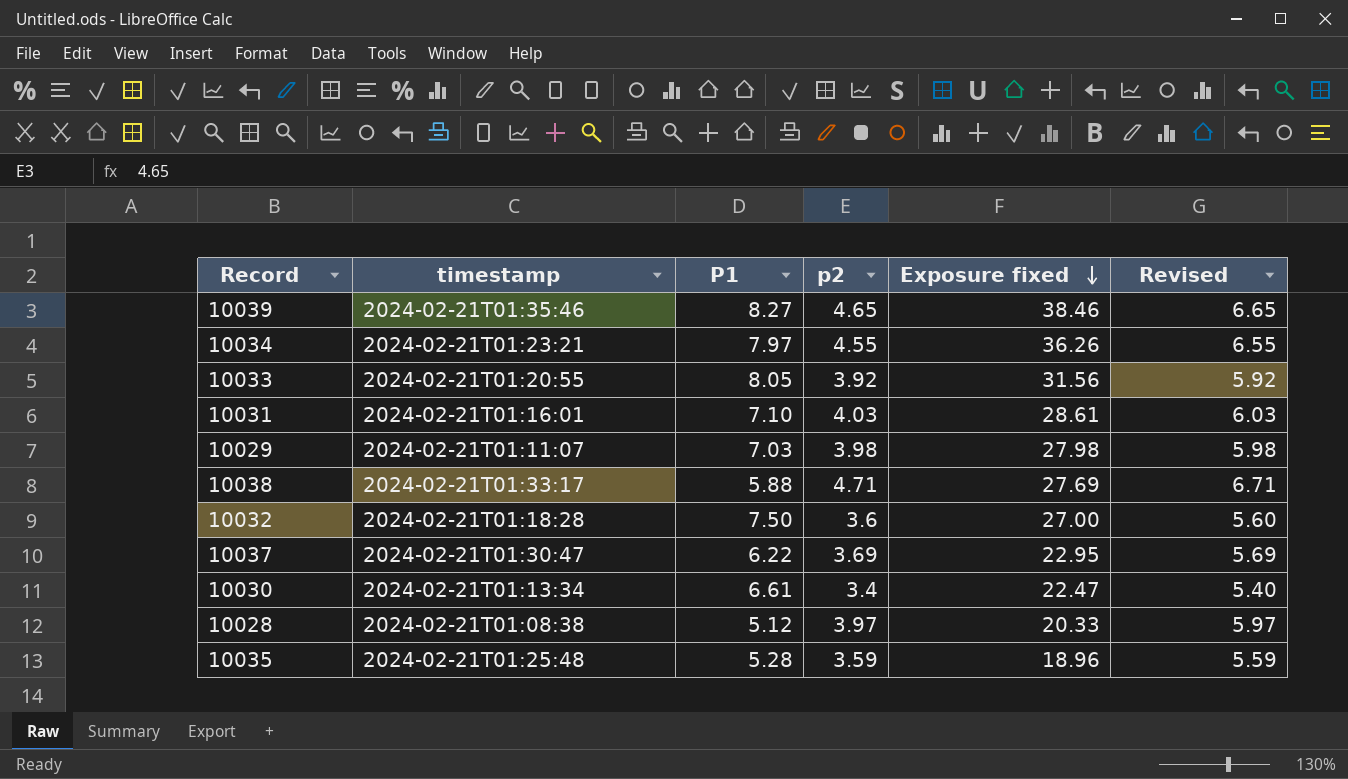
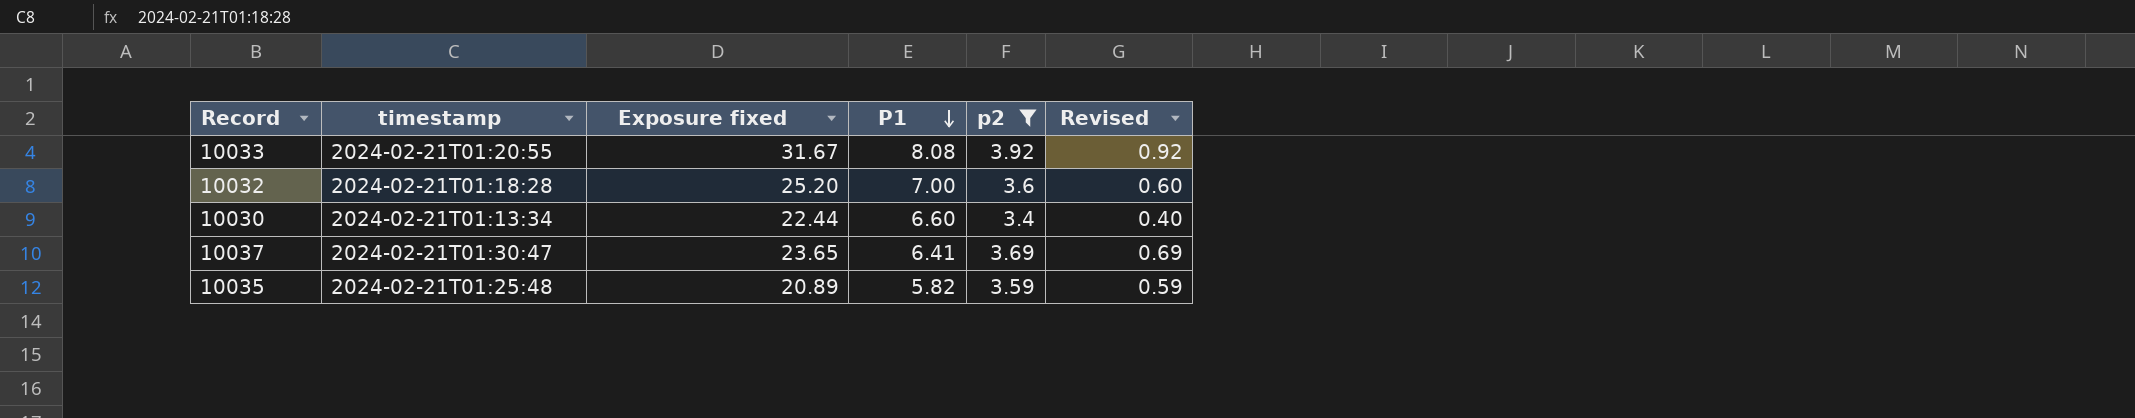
filter: none -> p2 <= 3.92
row order: Exposure fixed descending -> P1 descending
column Exposure fixed | position: 5 -> 3
column Revised | formula: [p2] + 2 -> [p2] - 3
10033 | Exposure fixed: 31.56 -> 31.67
10033 | P1: 8.05 -> 8.08
10032 | Exposure fixed: 27.00 -> 25.20
10032 | P1: 7.50 -> 7.00
10030 | Exposure fixed: 22.47 -> 22.44
10030 | P1: 6.61 -> 6.60
10037 | Exposure fixed: 22.95 -> 23.65
10037 | P1: 6.22 -> 6.41
10035 | Exposure fixed: 18.96 -> 20.89
10035 | P1: 5.28 -> 5.82

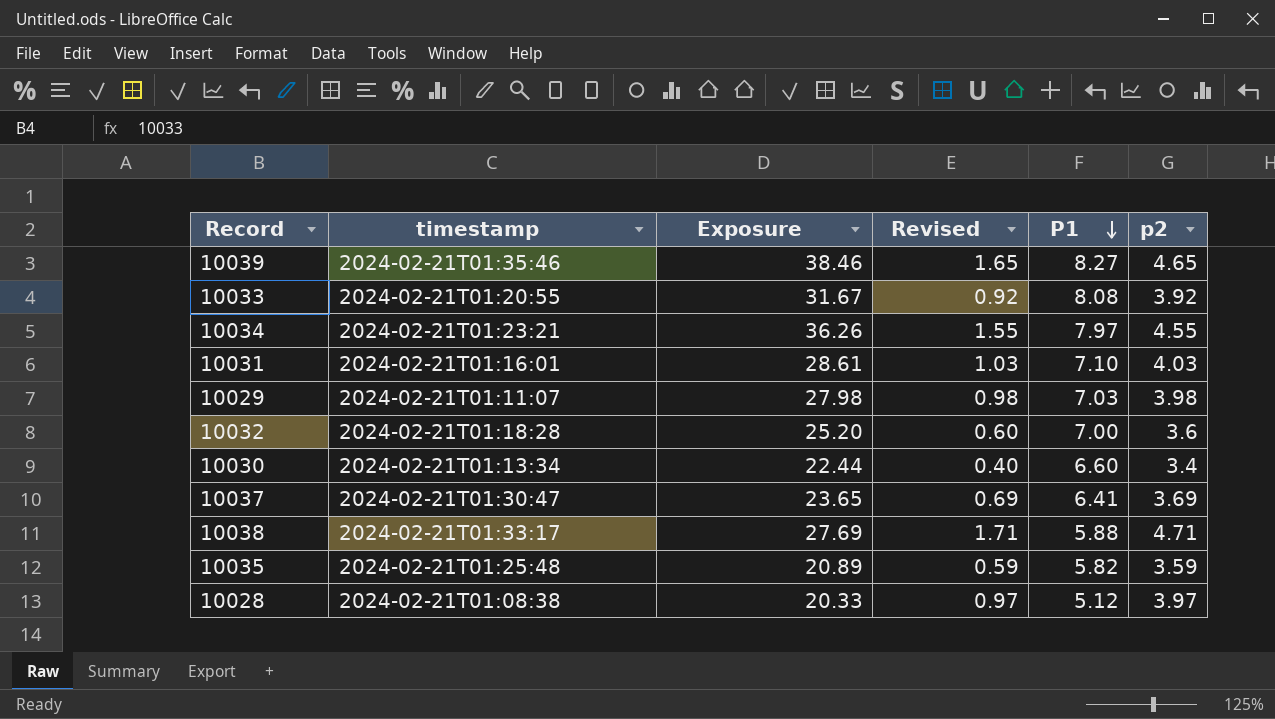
filter: p2 <= 3.92 -> none
column name: Exposure fixed -> Exposure
column Revised | position: 6 -> 4

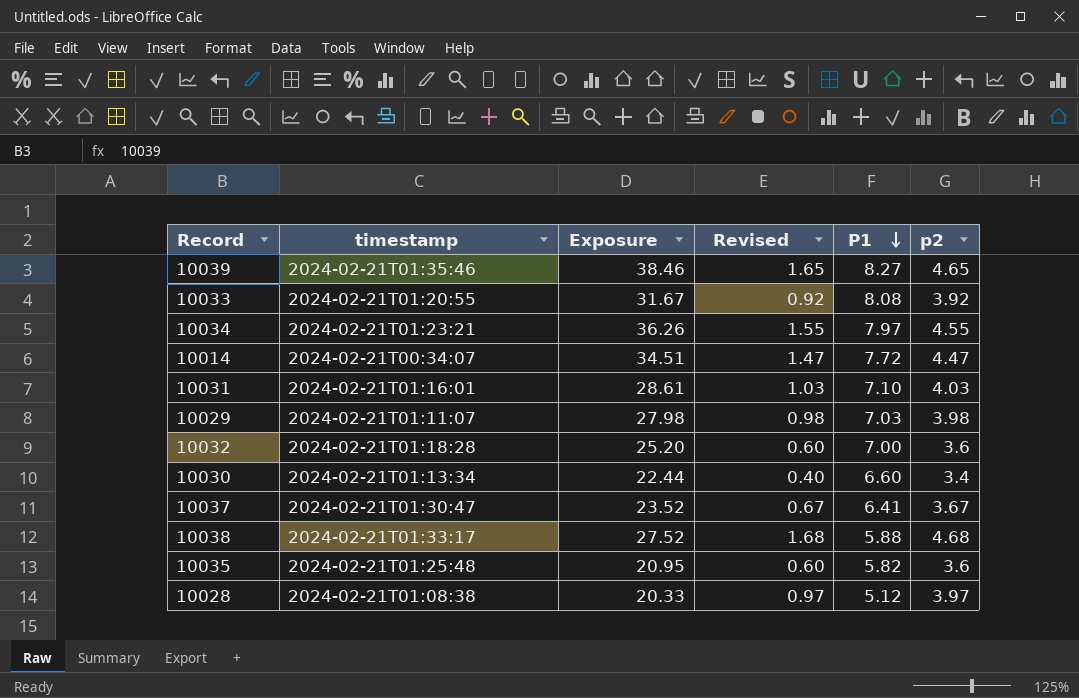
row 10014: none -> 2024-02-21T00:34:07 | 34.51 | 1.47 | 7.72 | 4.47
10037 | Exposure: 23.65 -> 23.52
10037 | Revised: 0.69 -> 0.67
10037 | p2: 3.69 -> 3.67
10038 | Exposure: 27.69 -> 27.52
10038 | Revised: 1.71 -> 1.68
10038 | p2: 4.71 -> 4.68
10035 | Exposure: 20.89 -> 20.95
10035 | Revised: 0.59 -> 0.60
10035 | p2: 3.59 -> 3.6

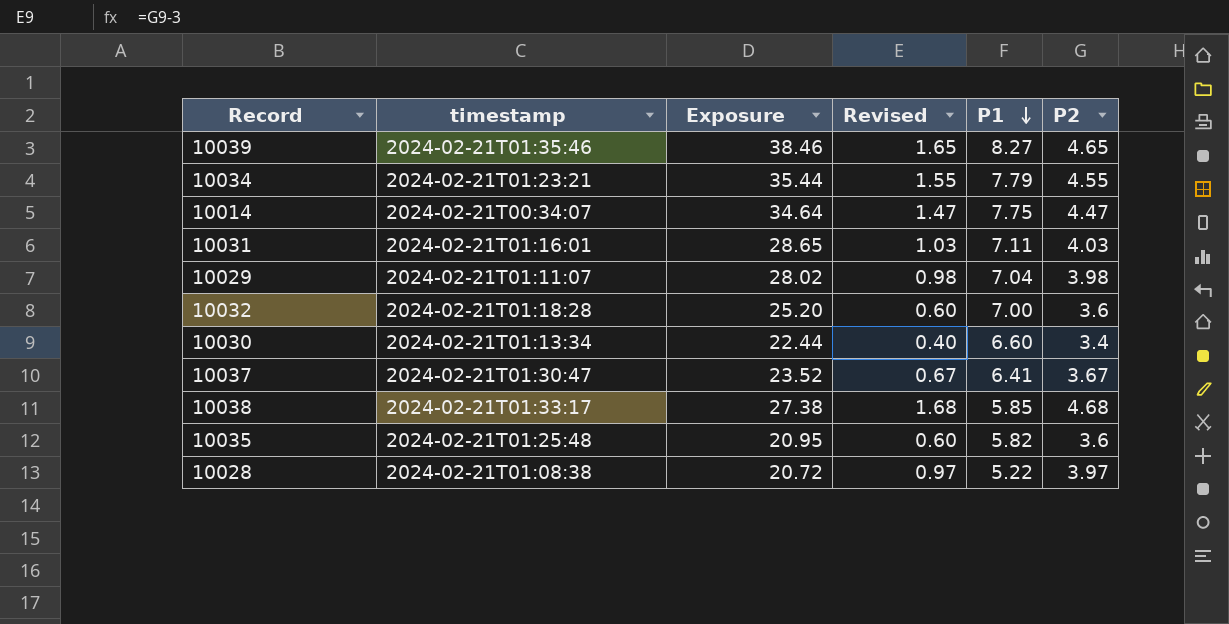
column name: p2 -> P2
row 10033: 2024-02-21T01:20:55 | 31.67 | 0.92 | 8.08 | 3.92 -> none
10034 | Exposure: 36.26 -> 35.44
10034 | P1: 7.97 -> 7.79
10014 | Exposure: 34.51 -> 34.64
10014 | P1: 7.72 -> 7.75
10031 | Exposure: 28.61 -> 28.65
10031 | P1: 7.10 -> 7.11
10029 | Exposure: 27.98 -> 28.02
10029 | P1: 7.03 -> 7.04
10038 | Exposure: 27.52 -> 27.38
10038 | P1: 5.88 -> 5.85
10028 | Exposure: 20.33 -> 20.72
10028 | P1: 5.12 -> 5.22

